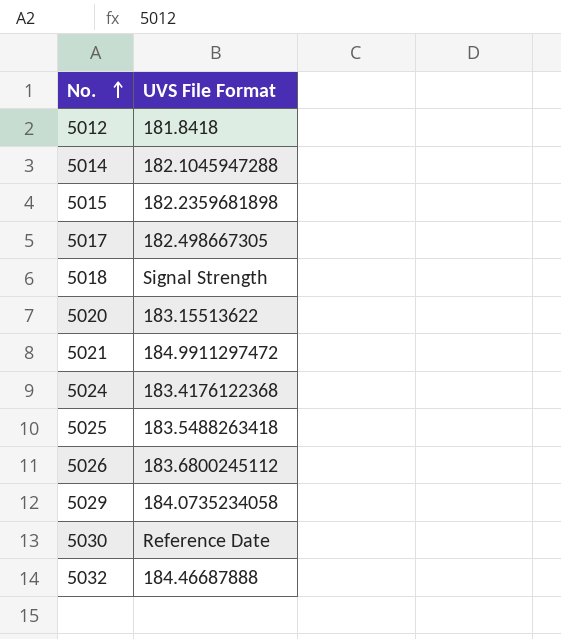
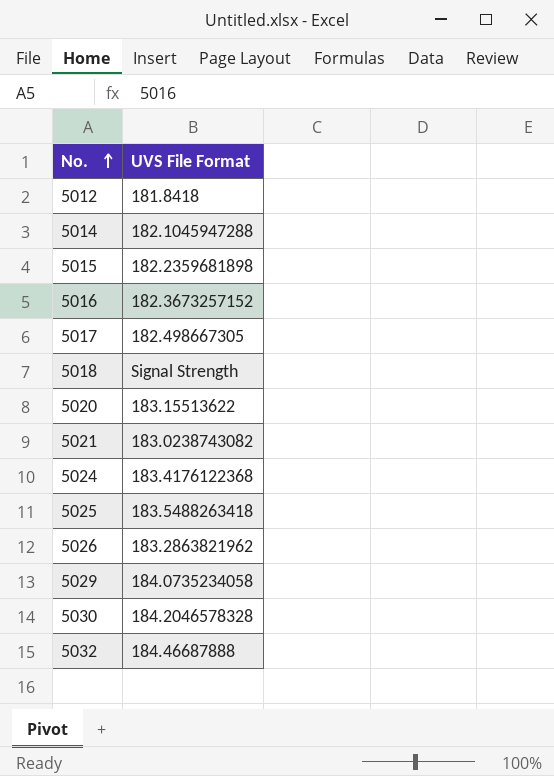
row 5016: none -> 182.3673257152
5021 | UVS File Format: 184.9911297472 -> 183.0238743082
5026 | UVS File Format: 183.6800245112 -> 183.2863821962
5030 | UVS File Format: Reference Date -> 184.2046578328

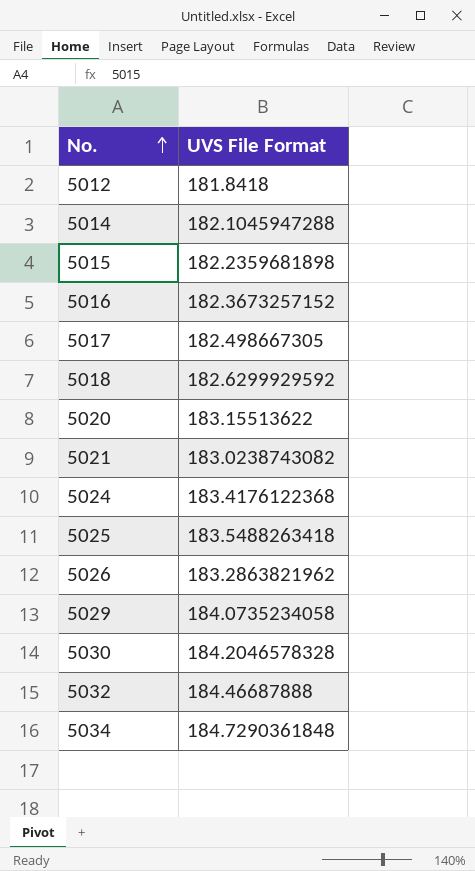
5018 | UVS File Format: Signal Strength -> 182.6299929592
row 5034: none -> 184.7290361848

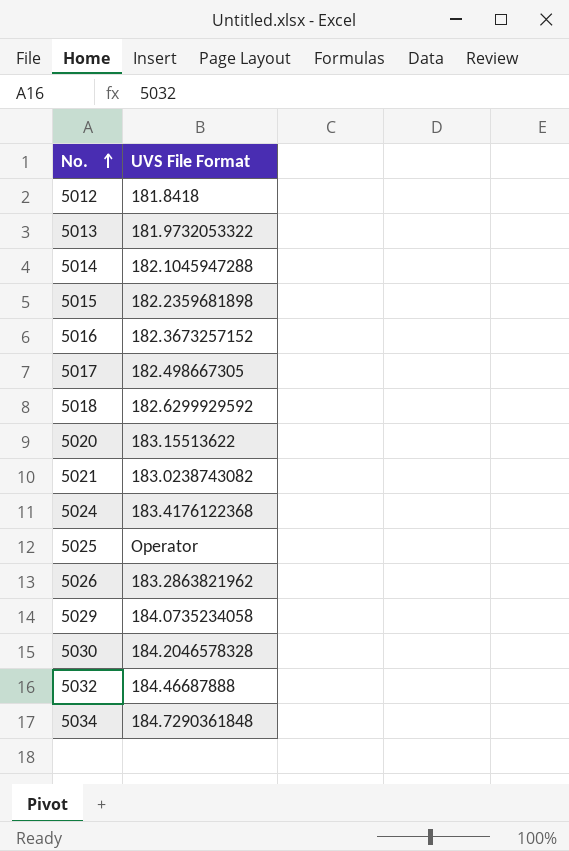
row 5013: none -> 181.9732053322
5025 | UVS File Format: 183.5488263418 -> Operator

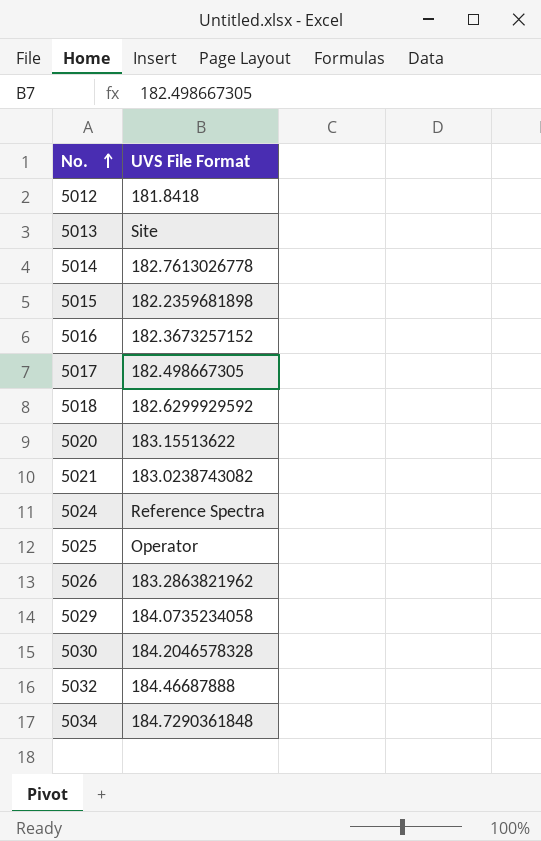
5013 | UVS File Format: 181.9732053322 -> Site
5014 | UVS File Format: 182.1045947288 -> 182.7613026778
5024 | UVS File Format: 183.4176122368 -> Reference Spectra

